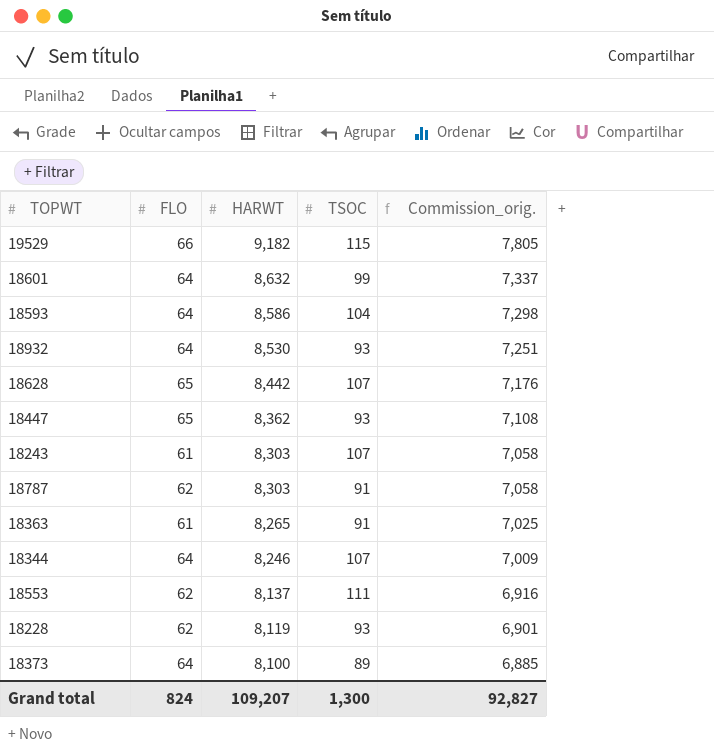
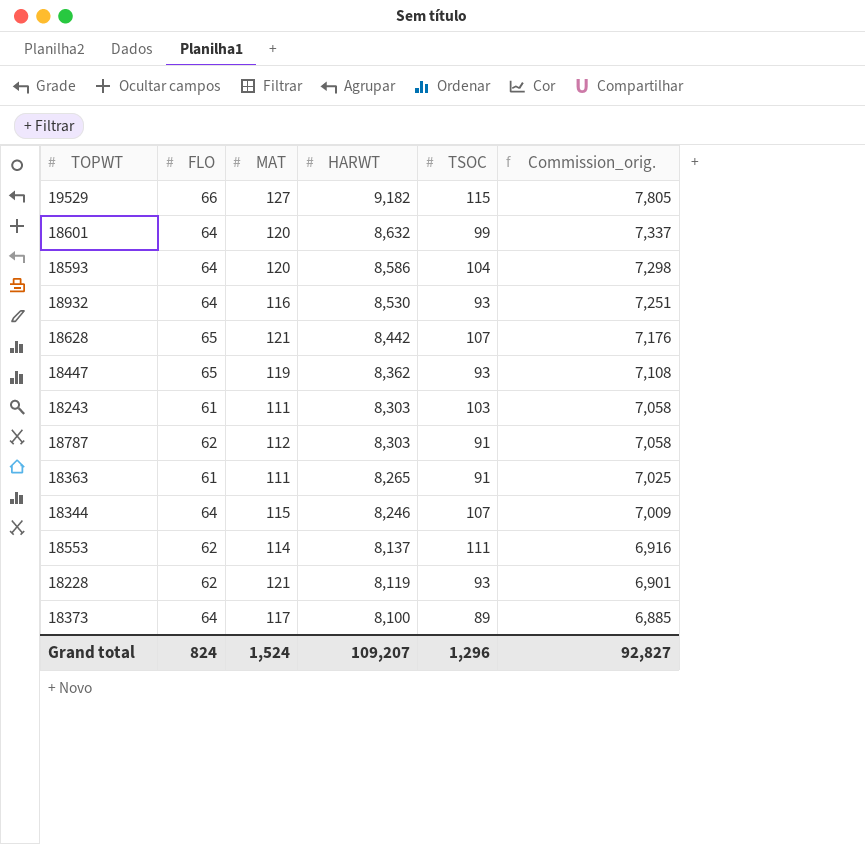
column MAT | position: none -> 3
18243 | TSOC: 107 -> 103
Grand total | TSOC: 1,300 -> 1,296

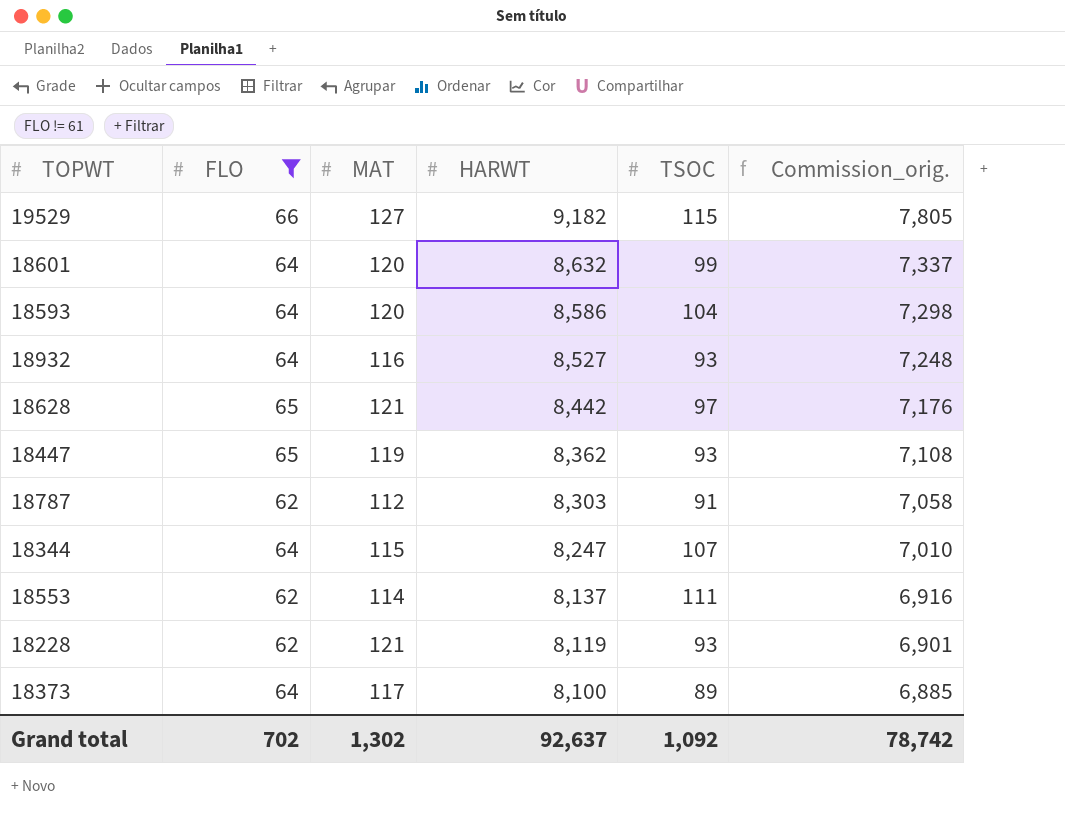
filter: none -> FLO != 61
18932 | HARWT: 8,530 -> 8,527
18932 | Commission_orig.: 7,251 -> 7,248
18628 | TSOC: 107 -> 97
18344 | HARWT: 8,246 -> 8,247
18344 | Commission_orig.: 7,009 -> 7,010
Grand total | FLO: 824 -> 702
Grand total | MAT: 1,524 -> 1,302
Grand total | HARWT: 109,207 -> 92,637
Grand total | TSOC: 1,296 -> 1,092
Grand total | Commission_orig.: 92,827 -> 78,742

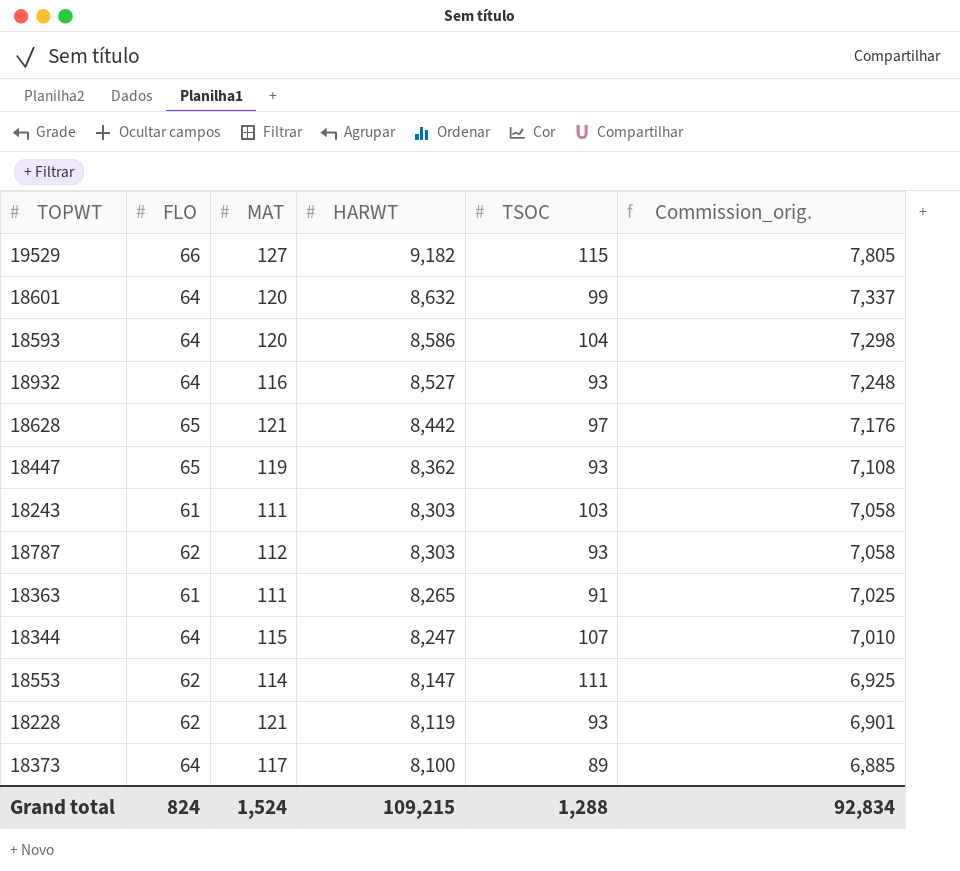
filter: FLO != 61 -> none
18787 | TSOC: 91 -> 93
18553 | HARWT: 8,137 -> 8,147
18553 | Commission_orig.: 6,916 -> 6,925
Grand total | FLO: 702 -> 824
Grand total | MAT: 1,302 -> 1,524
Grand total | HARWT: 92,637 -> 109,215
Grand total | TSOC: 1,092 -> 1,288
Grand total | Commission_orig.: 78,742 -> 92,834

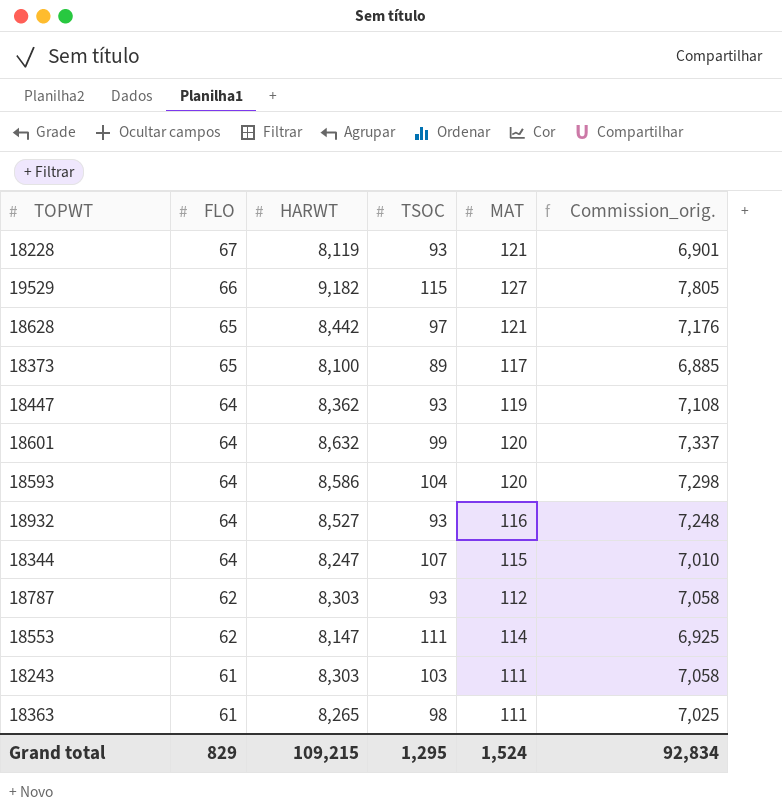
row order: HARWT descending -> FLO descending
column MAT | position: 3 -> 5
18228 | FLO: 62 -> 67
18373 | FLO: 64 -> 65
18447 | FLO: 65 -> 64
18363 | TSOC: 91 -> 98
Grand total | FLO: 824 -> 829
Grand total | TSOC: 1,288 -> 1,295

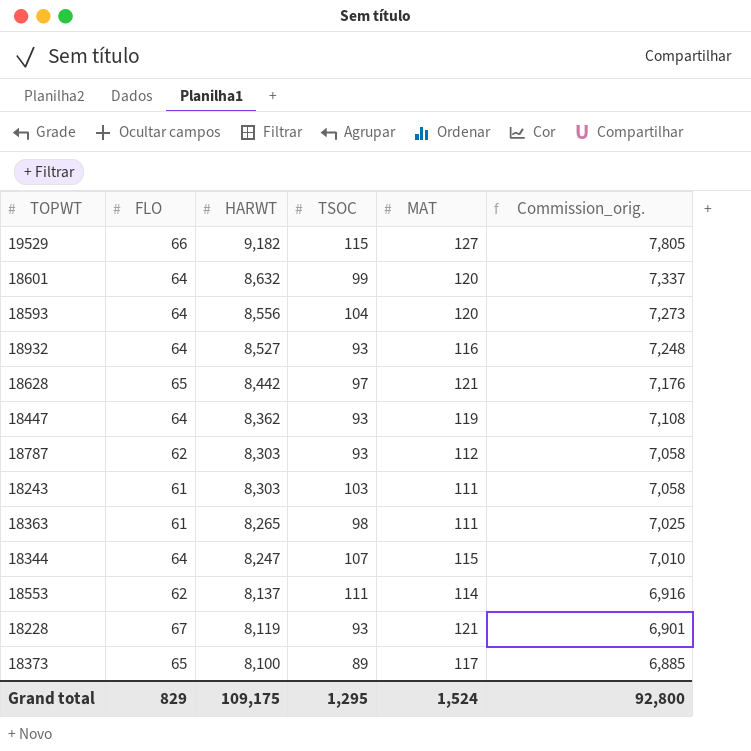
row order: FLO descending -> HARWT descending
18593 | HARWT: 8,586 -> 8,556
18593 | Commission_orig.: 7,298 -> 7,273
18553 | HARWT: 8,147 -> 8,137
18553 | Commission_orig.: 6,925 -> 6,916
Grand total | HARWT: 109,215 -> 109,175
Grand total | Commission_orig.: 92,834 -> 92,800

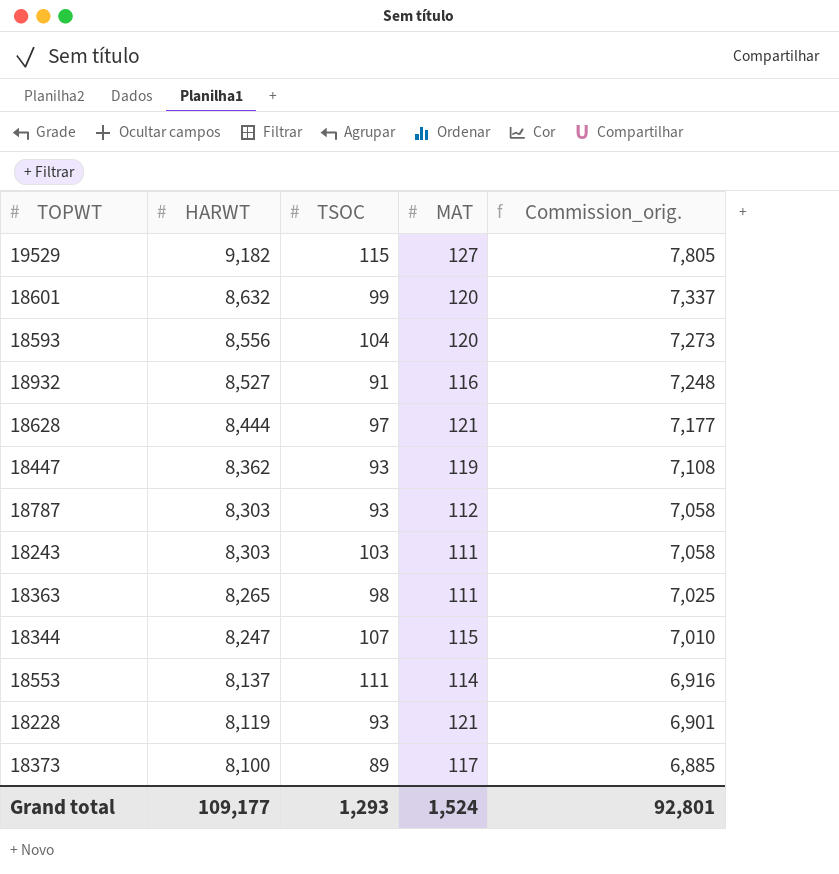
column FLO | position: 2 -> none
18932 | TSOC: 93 -> 91
18628 | HARWT: 8,442 -> 8,444
18628 | Commission_orig.: 7,176 -> 7,177
Grand total | HARWT: 109,175 -> 109,177
Grand total | TSOC: 1,295 -> 1,293
Grand total | Commission_orig.: 92,800 -> 92,801

